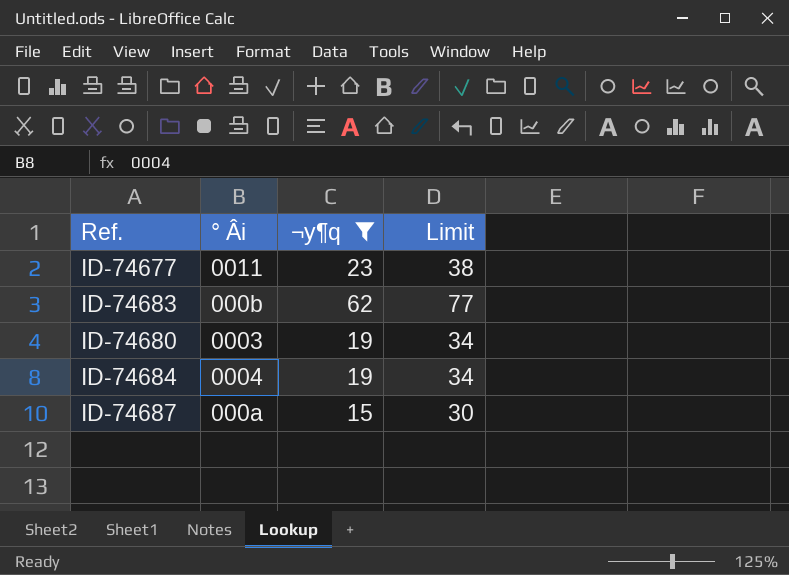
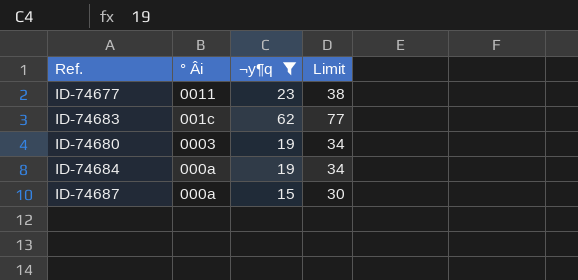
ID-74683 | ° Âi: 000b -> 001c
ID-74684 | ° Âi: 0004 -> 000a

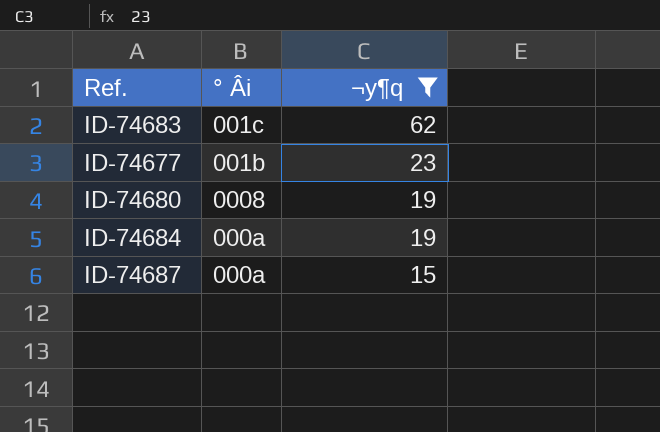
row order: none -> ¬y¶q descending
column Limit | formula: [¬y¶q] + 15 -> none
ID-74677 | ° Âi: 0011 -> 001b
ID-74680 | ° Âi: 0003 -> 0008

